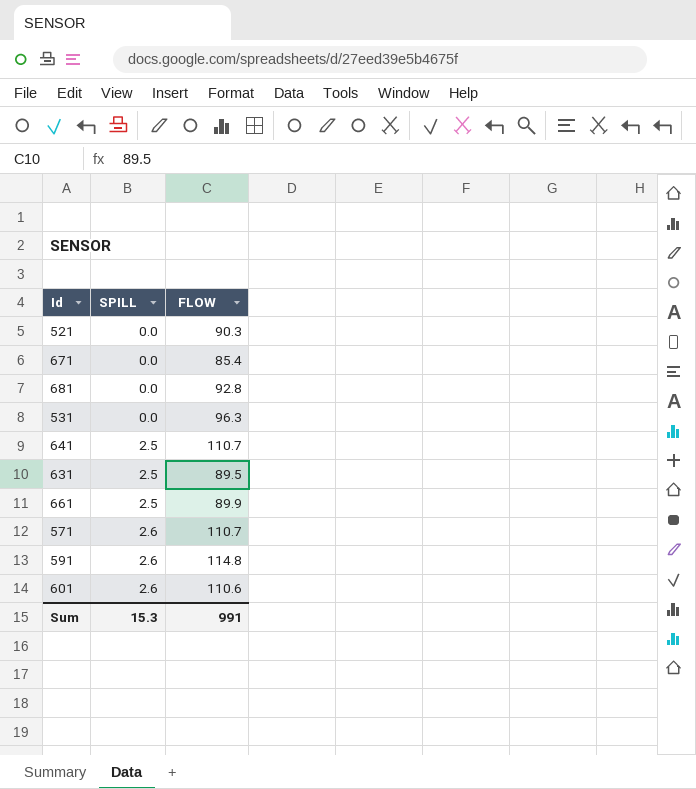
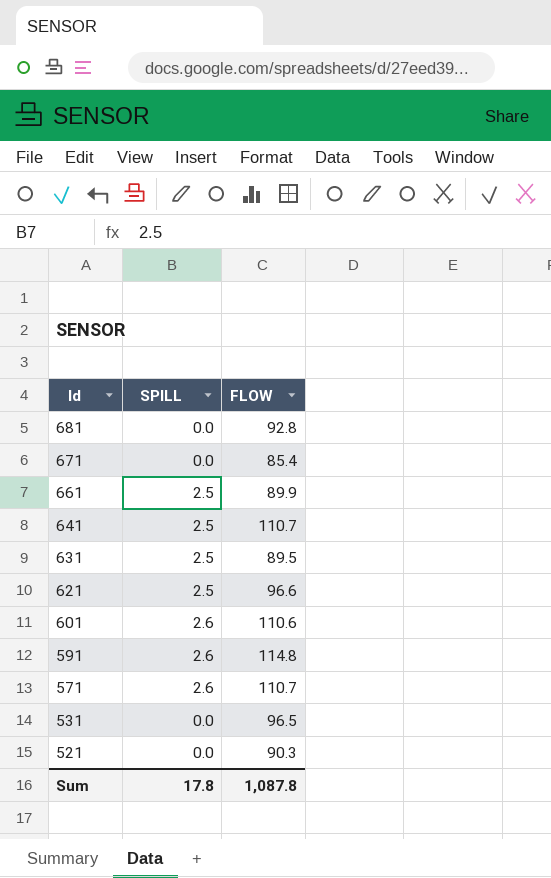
row order: SPILL ascending -> Id descending
row 621: none -> 2.5 | 96.6
531 | FLOW: 96.3 -> 96.5
Sum | SPILL: 15.3 -> 17.8
Sum | FLOW: 991 -> 1,087.8

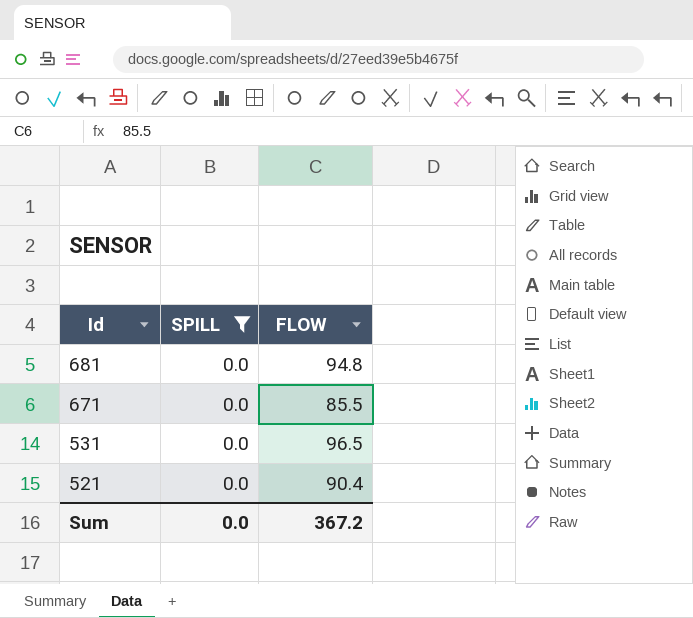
filter: none -> SPILL = 0.0
681 | FLOW: 92.8 -> 94.8
671 | FLOW: 85.4 -> 85.5
521 | FLOW: 90.3 -> 90.4
Sum | SPILL: 17.8 -> 0.0
Sum | FLOW: 1,087.8 -> 367.2

